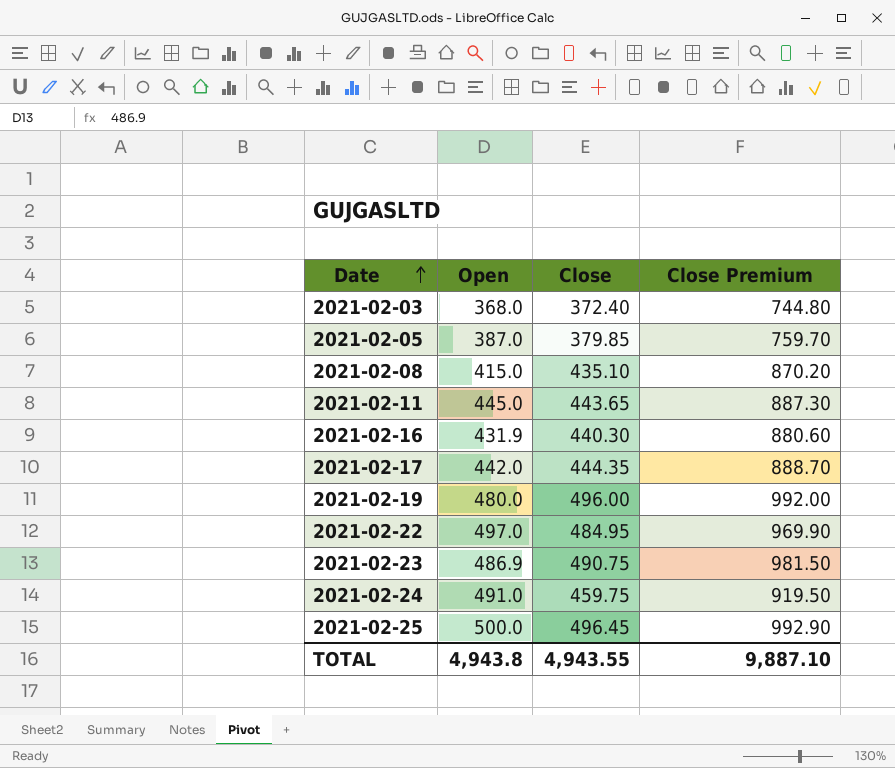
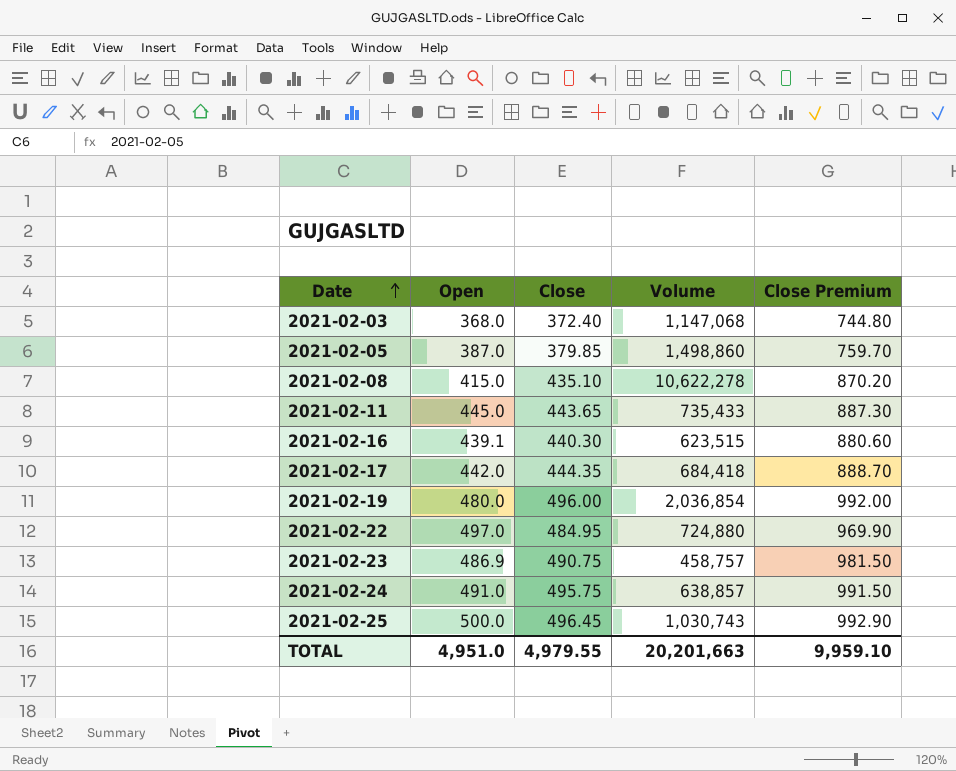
column Volume | position: none -> 4
2021-02-16 | Open: 431.9 -> 439.1
2021-02-24 | Close: 459.75 -> 495.75
2021-02-24 | Close Premium: 919.50 -> 991.50
TOTAL | Open: 4,943.8 -> 4,951.0
TOTAL | Close: 4,943.55 -> 4,979.55
TOTAL | Close Premium: 9,887.10 -> 9,959.10

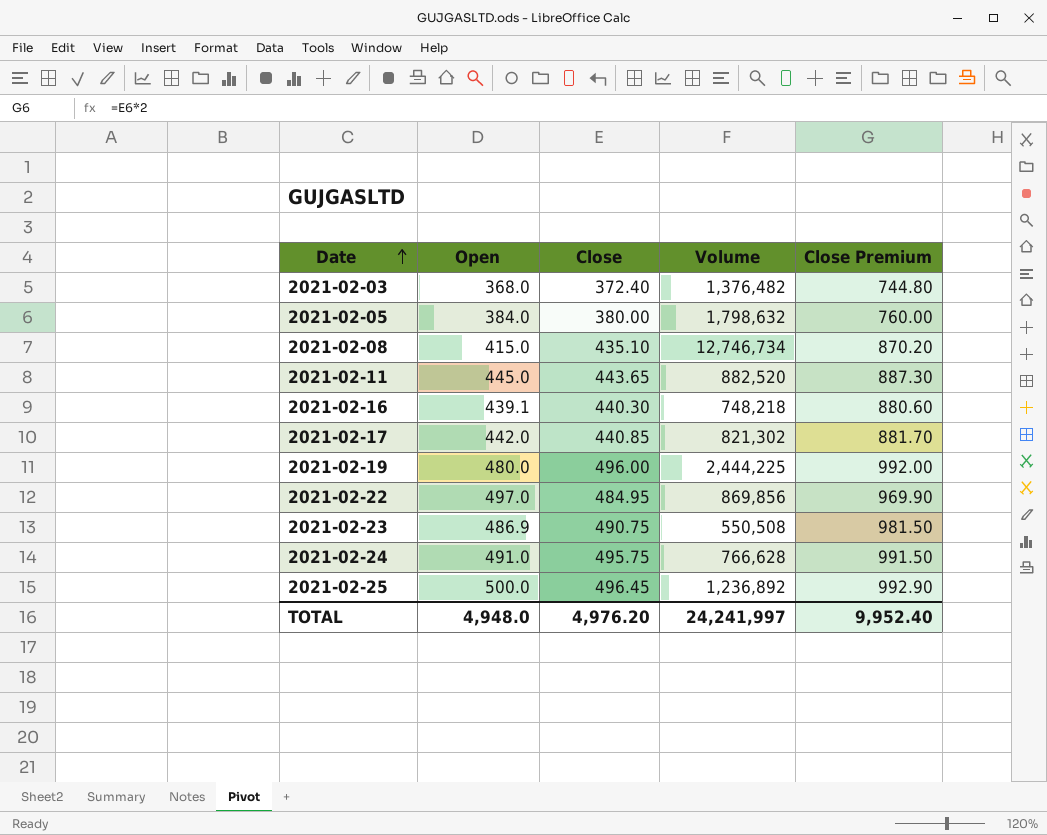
2021-02-03 | Volume: 1,147,068 -> 1,376,482
2021-02-05 | Open: 387.0 -> 384.0
2021-02-05 | Close: 379.85 -> 380.00
2021-02-05 | Volume: 1,498,860 -> 1,798,632
2021-02-05 | Close Premium: 759.70 -> 760.00
2021-02-08 | Volume: 10,622,278 -> 12,746,734
2021-02-11 | Volume: 735,433 -> 882,520
2021-02-16 | Volume: 623,515 -> 748,218
2021-02-17 | Close: 444.35 -> 440.85
2021-02-17 | Volume: 684,418 -> 821,302
2021-02-17 | Close Premium: 888.70 -> 881.70
2021-02-19 | Volume: 2,036,854 -> 2,444,225
2021-02-22 | Volume: 724,880 -> 869,856
2021-02-23 | Volume: 458,757 -> 550,508
2021-02-24 | Volume: 638,857 -> 766,628
2021-02-25 | Volume: 1,030,743 -> 1,236,892
TOTAL | Open: 4,951.0 -> 4,948.0
TOTAL | Close: 4,979.55 -> 4,976.20
TOTAL | Volume: 20,201,663 -> 24,241,997
TOTAL | Close Premium: 9,959.10 -> 9,952.40

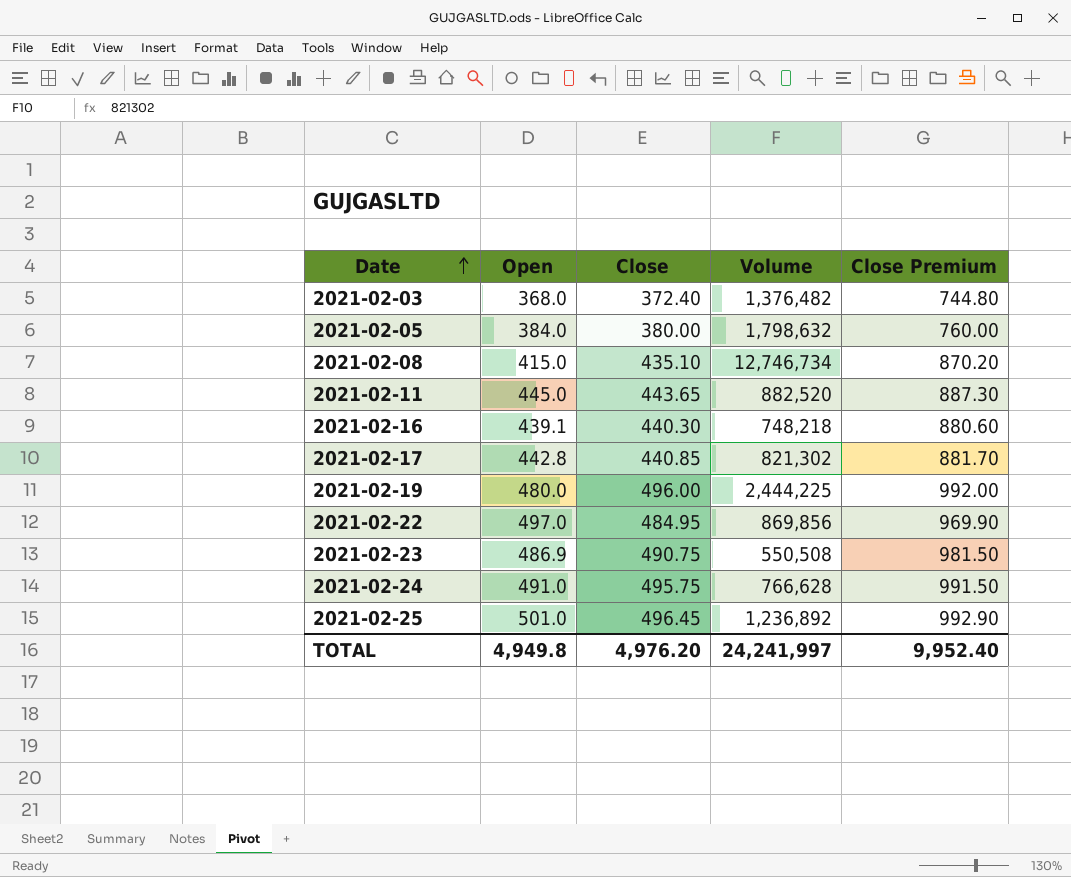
2021-02-17 | Open: 442.0 -> 442.8
2021-02-25 | Open: 500.0 -> 501.0
TOTAL | Open: 4,948.0 -> 4,949.8

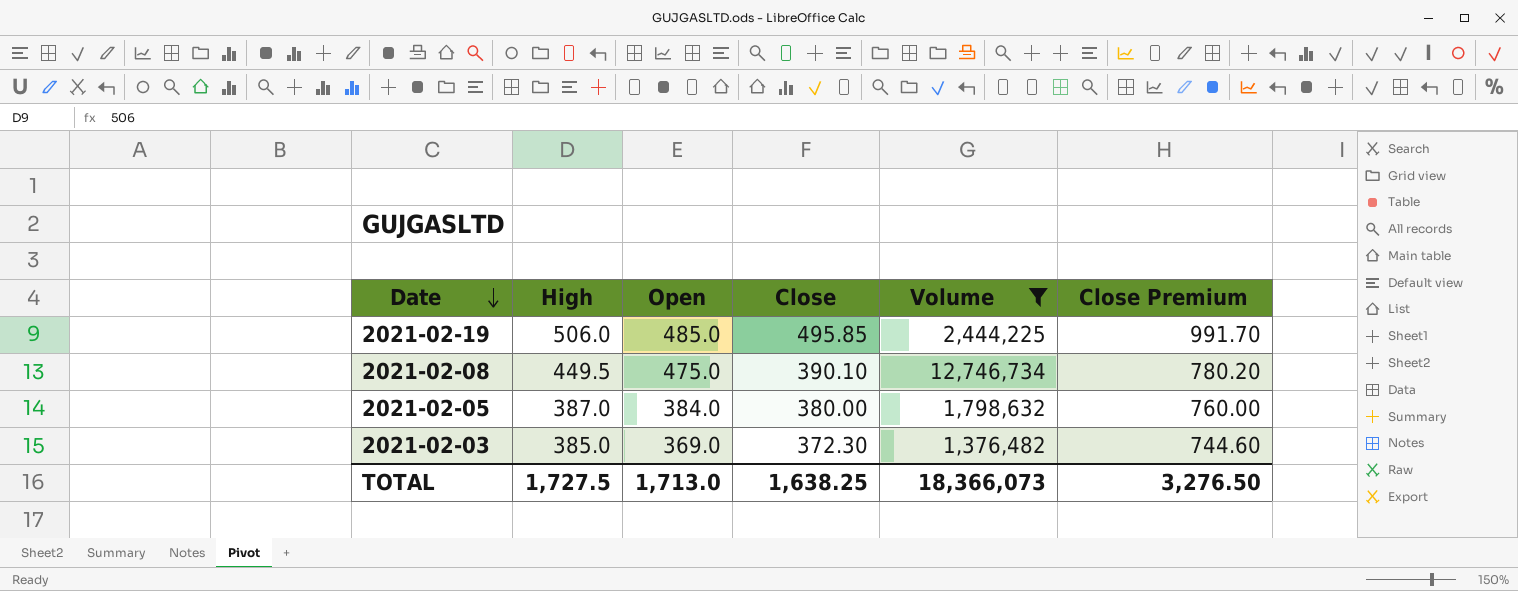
filter: none -> Volume >= 1,376,482
row order: Date ascending -> Date descending
column High | position: none -> 2
2021-02-19 | Open: 480.0 -> 485.0
2021-02-19 | Close: 496.00 -> 495.85
2021-02-19 | Close Premium: 992.00 -> 991.70
2021-02-08 | Open: 415.0 -> 475.0
2021-02-08 | Close: 435.10 -> 390.10
2021-02-08 | Close Premium: 870.20 -> 780.20
2021-02-03 | Open: 368.0 -> 369.0
2021-02-03 | Close: 372.40 -> 372.30
2021-02-03 | Close Premium: 744.80 -> 744.60
TOTAL | Open: 4,949.8 -> 1,713.0
TOTAL | Close: 4,976.20 -> 1,638.25
TOTAL | Volume: 24,241,997 -> 18,366,073
TOTAL | Close Premium: 9,952.40 -> 3,276.50

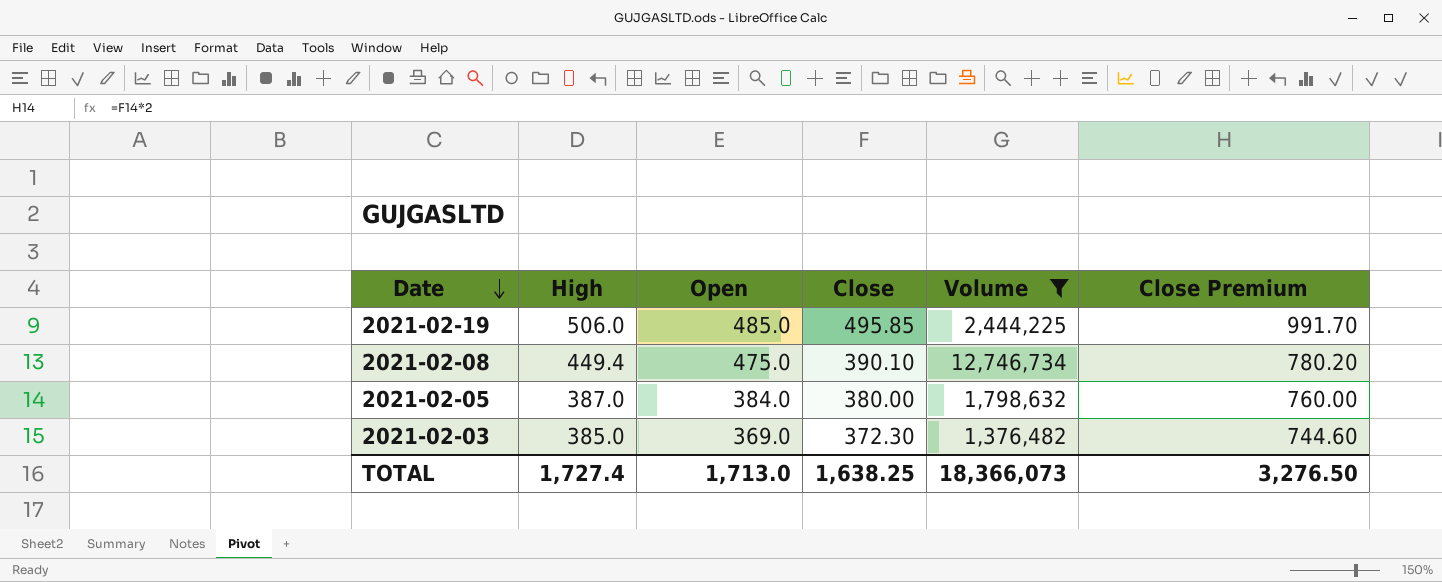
2021-02-08 | High: 449.5 -> 449.4
TOTAL | High: 1,727.5 -> 1,727.4

